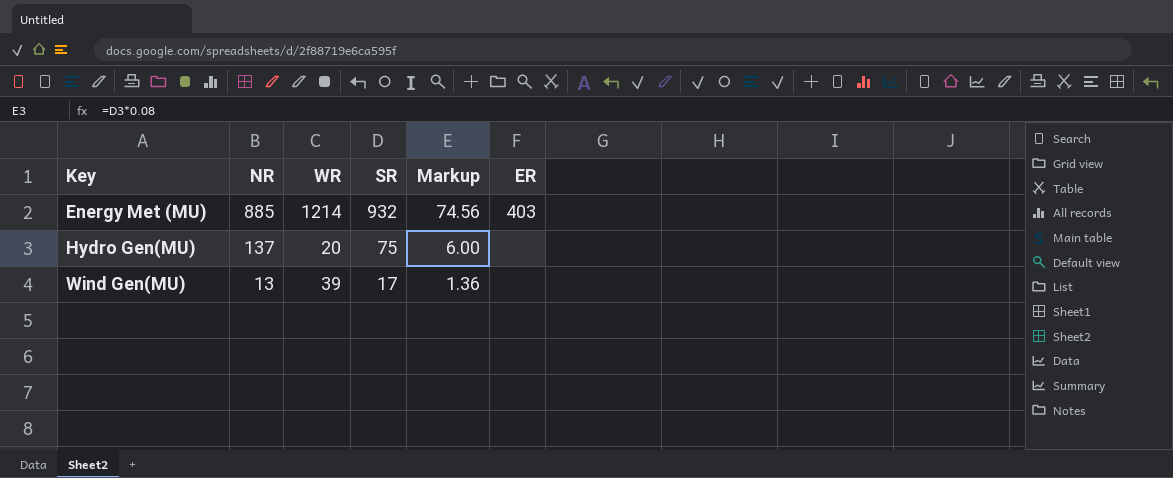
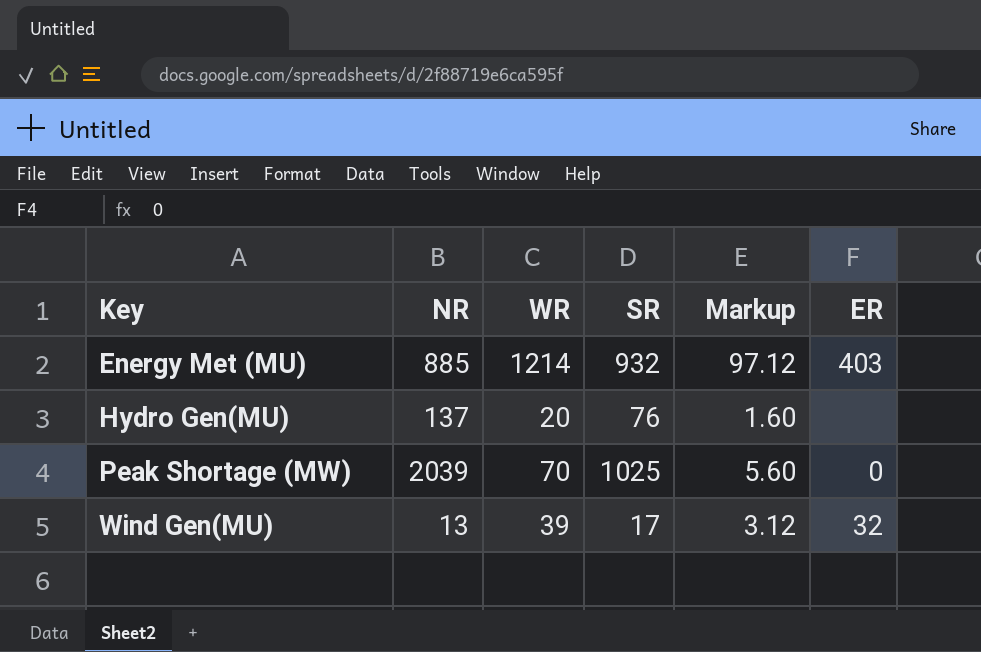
column Markup | formula: [SR] * 0.08 -> [WR] * 0.08
Hydro Gen(MU) | SR: 75 -> 76
row Peak Shortage (MW): none -> 2039 | 70 | 1025 | 5.60 | 0
Wind Gen(MU) | ER: none -> 32

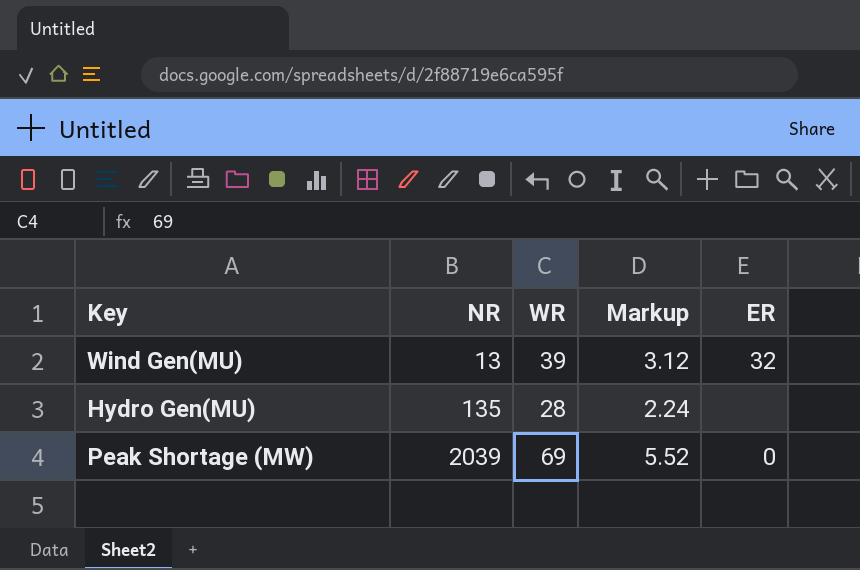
row order: Key ascending -> NR ascending
column SR | position: 4 -> none
row Energy Met (MU): 885 | 1214 | 932 | 97.12 | 403 -> none
Hydro Gen(MU) | NR: 137 -> 135
Hydro Gen(MU) | WR: 20 -> 28
Hydro Gen(MU) | Markup: 1.60 -> 2.24
Peak Shortage (MW) | WR: 70 -> 69
Peak Shortage (MW) | Markup: 5.60 -> 5.52

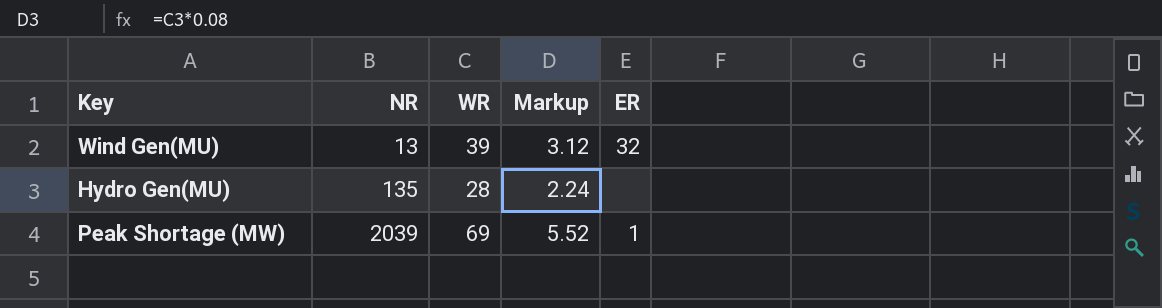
Peak Shortage (MW) | ER: 0 -> 1

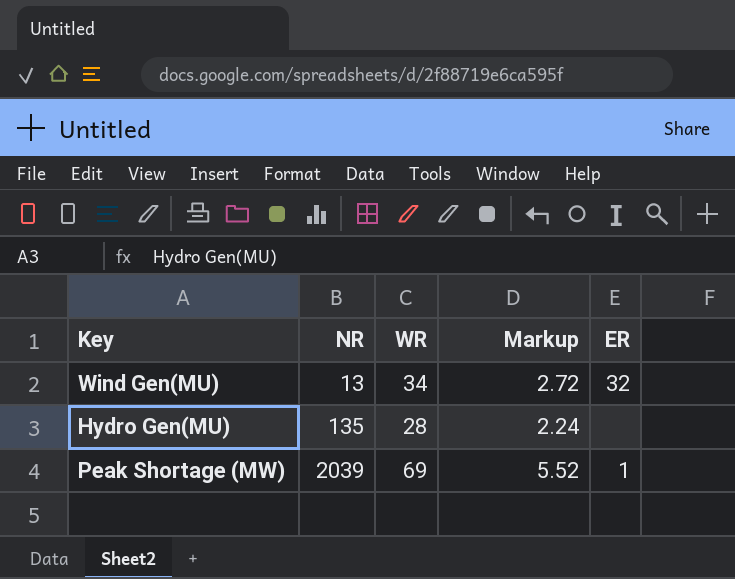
Wind Gen(MU) | WR: 39 -> 34
Wind Gen(MU) | Markup: 3.12 -> 2.72

